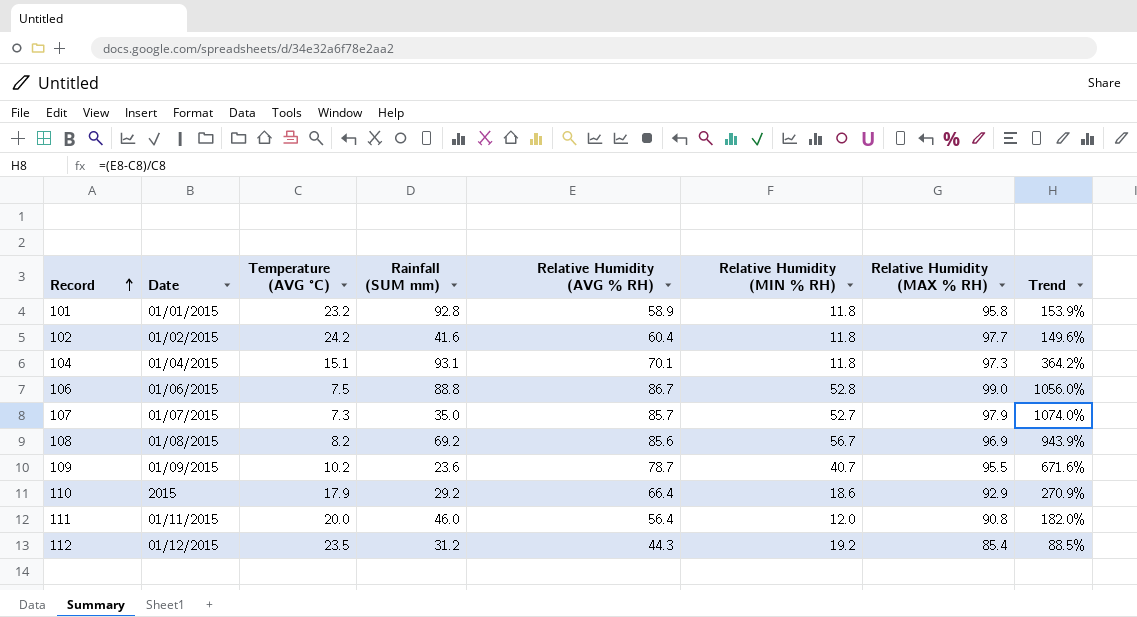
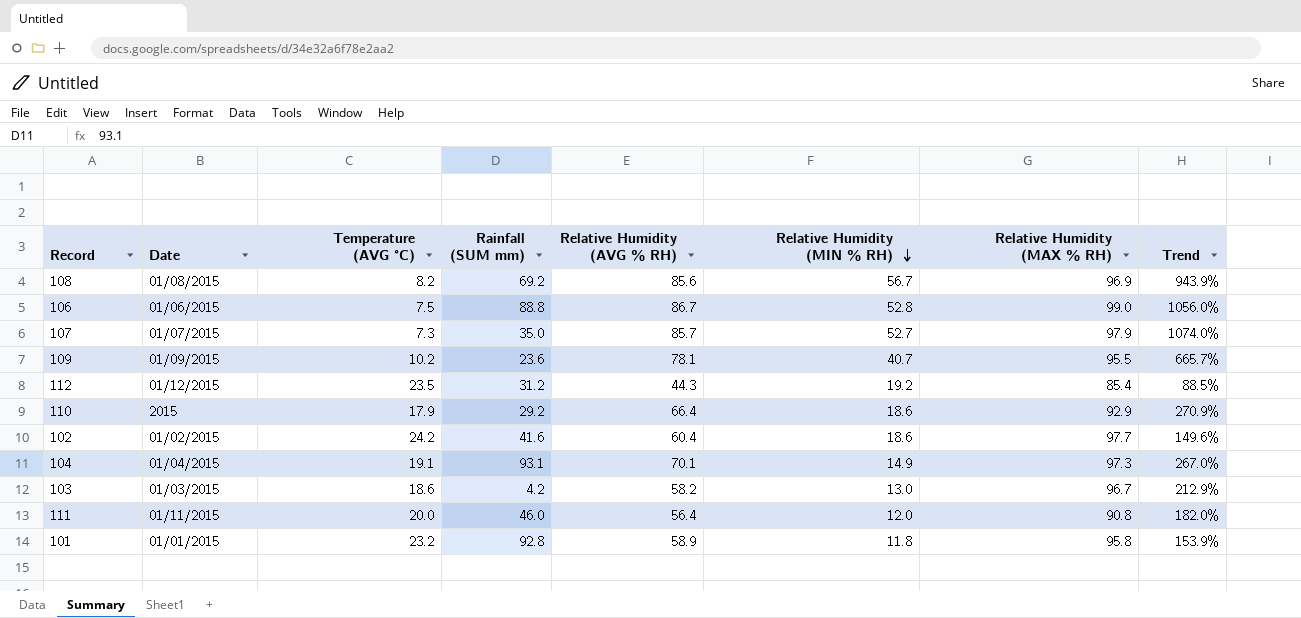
row order: Record ascending -> Relative Humidity (MIN % RH) descending
109 | Relative Humidity (AVG % RH): 78.7 -> 78.1
109 | Trend: 671.6% -> 665.7%
102 | Relative Humidity (MIN % RH): 11.8 -> 18.6
104 | Temperature (AVG °C): 15.1 -> 19.1
104 | Relative Humidity (MIN % RH): 11.8 -> 14.9
104 | Trend: 364.2% -> 267.0%
row 103: none -> 01/03/2015 | 18.6 | 4.2 | 58.2 | 13.0 | 96.7 | 212.9%

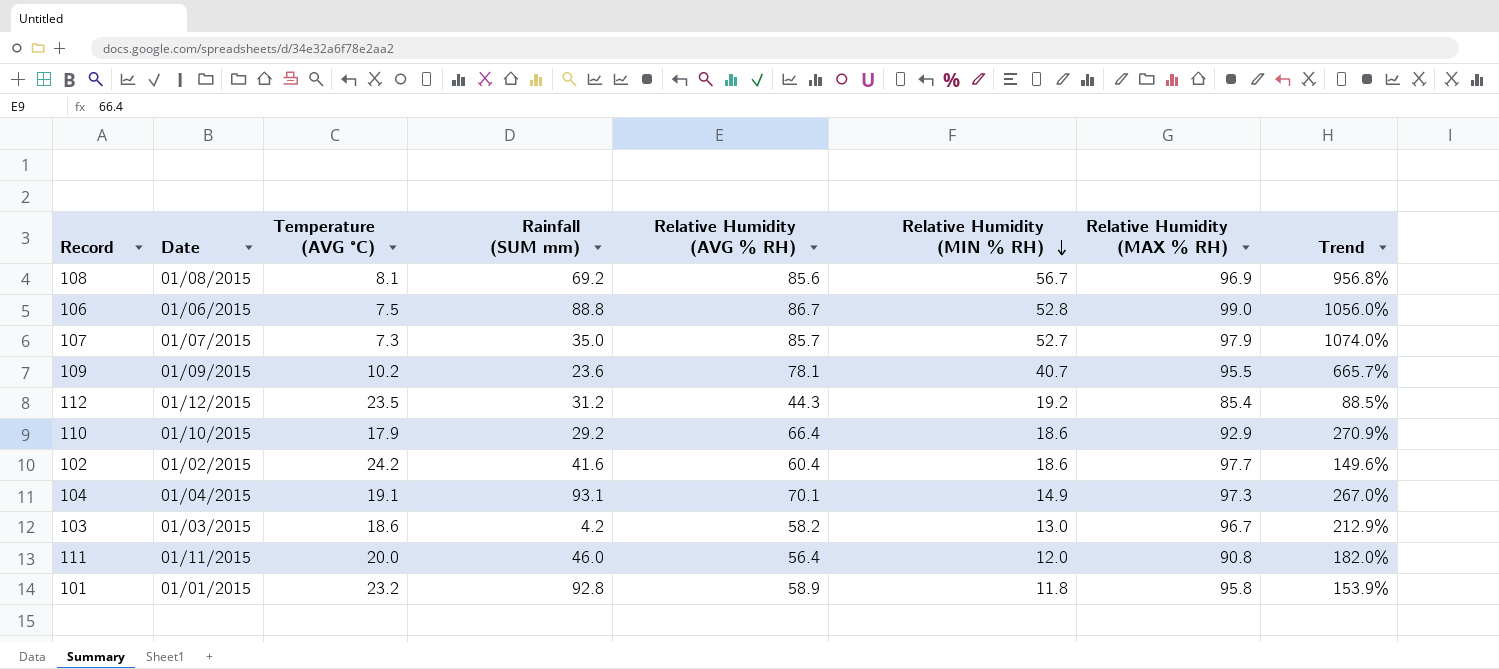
108 | Temperature (AVG °C): 8.2 -> 8.1
108 | Trend: 943.9% -> 956.8%
110 | Date: 2015 -> 01/10/2015

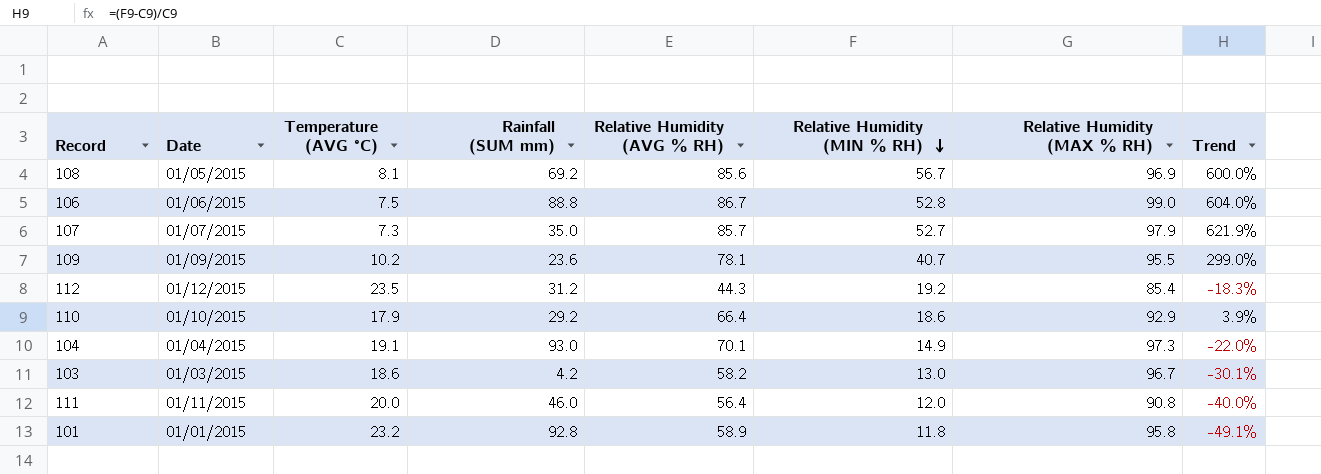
column Trend | formula: ([Relative Humidity (AVG % RH)] - [Temperature (AVG °C)]) / [Temperature (AVG °C)] -> ([Relative Humidity (MIN % RH)] - [Temperature (AVG °C)]) / [Temperature (AVG °C)]
row 102: 01/02/2015 | 24.2 | 41.6 | 60.4 | 18.6 | 97.7 | 149.6% -> none
108 | Date: 01/08/2015 -> 01/05/2015
104 | Rainfall (SUM mm): 93.1 -> 93.0

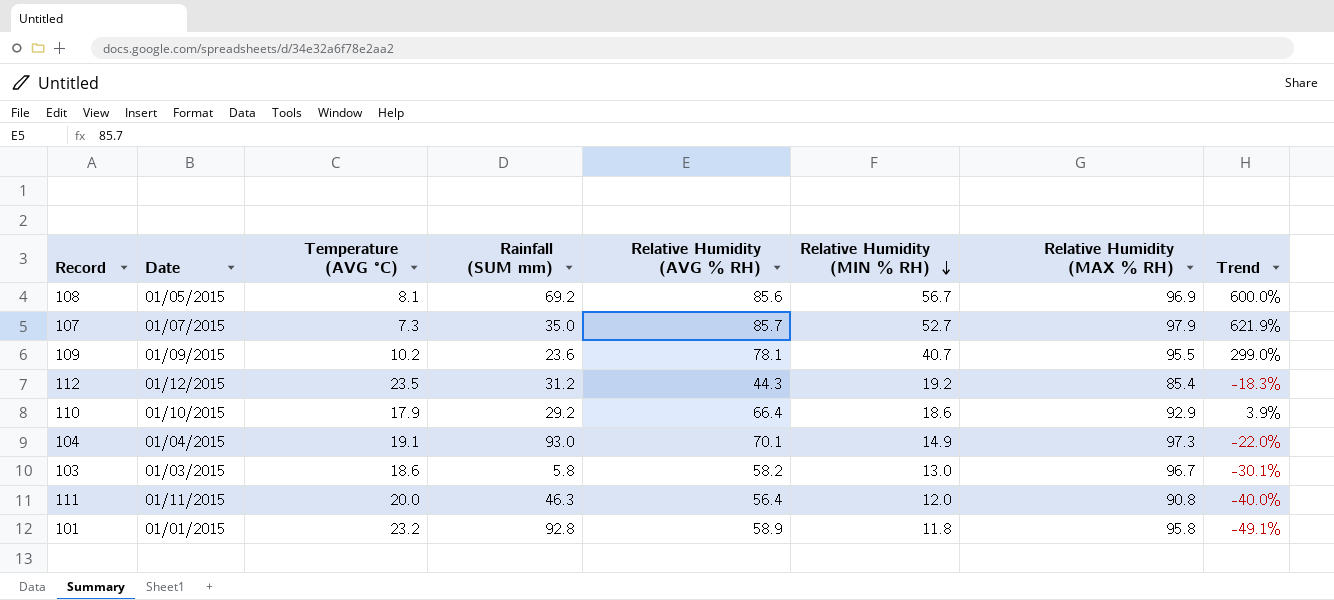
row 106: 01/06/2015 | 7.5 | 88.8 | 86.7 | 52.8 | 99.0 | 604.0% -> none
103 | Rainfall (SUM mm): 4.2 -> 5.8
111 | Rainfall (SUM mm): 46.0 -> 46.3

